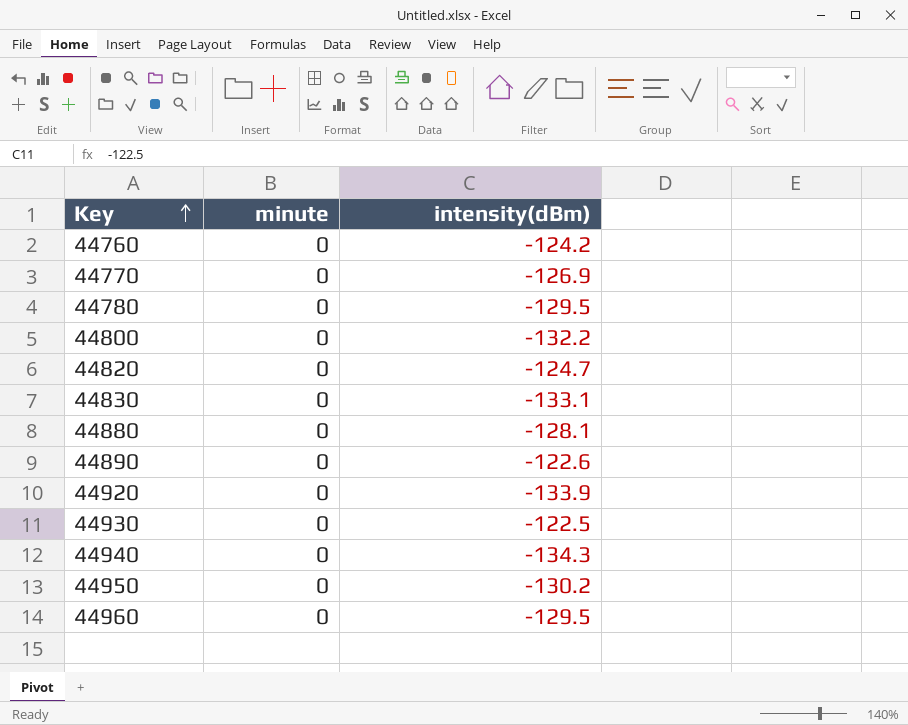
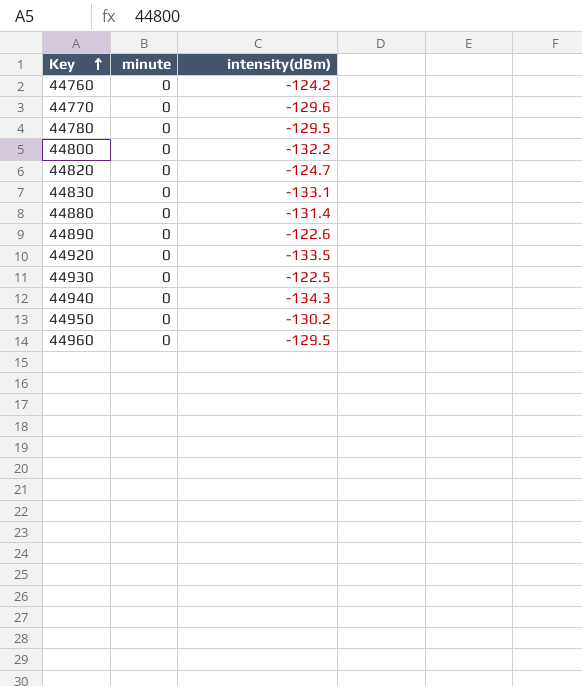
44770 | intensity(dBm): -126.9 -> -129.6
44880 | intensity(dBm): -128.1 -> -131.4
44920 | intensity(dBm): -133.9 -> -133.5

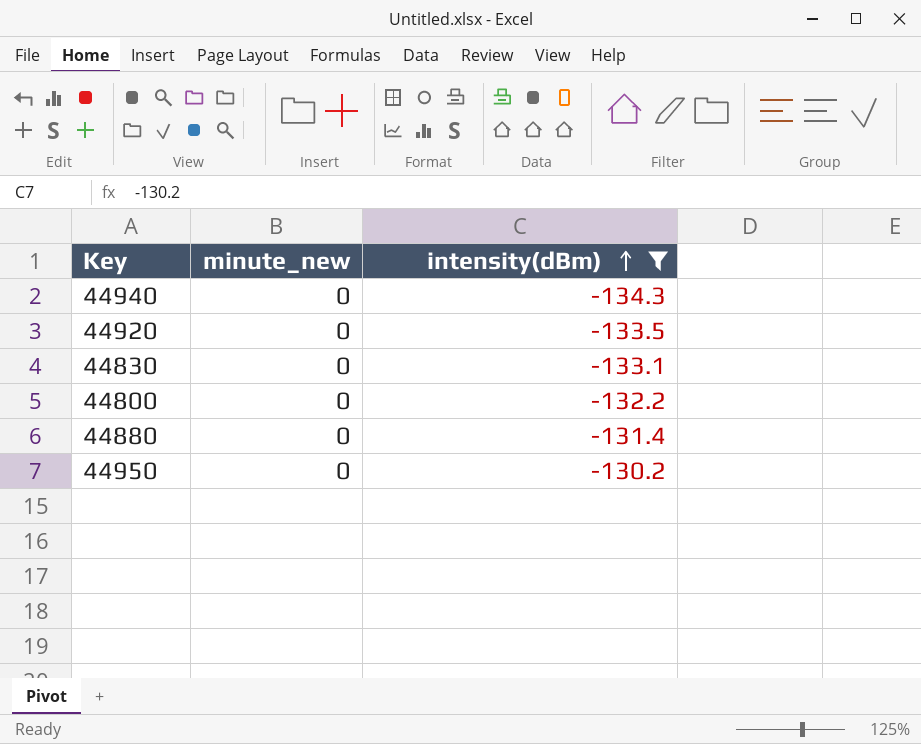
filter: none -> intensity(dBm) <= -130.2
row order: Key ascending -> intensity(dBm) ascending
column name: minute -> minute_new

